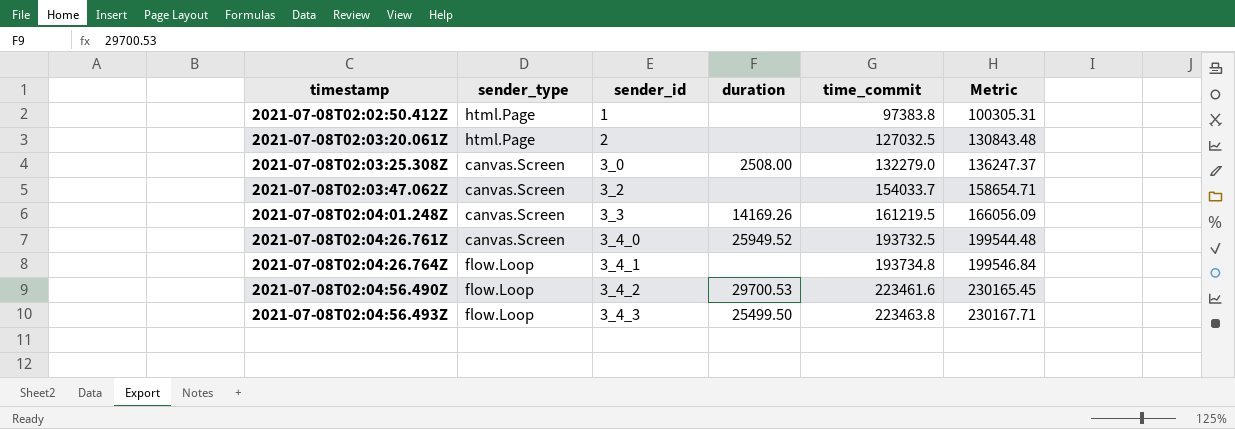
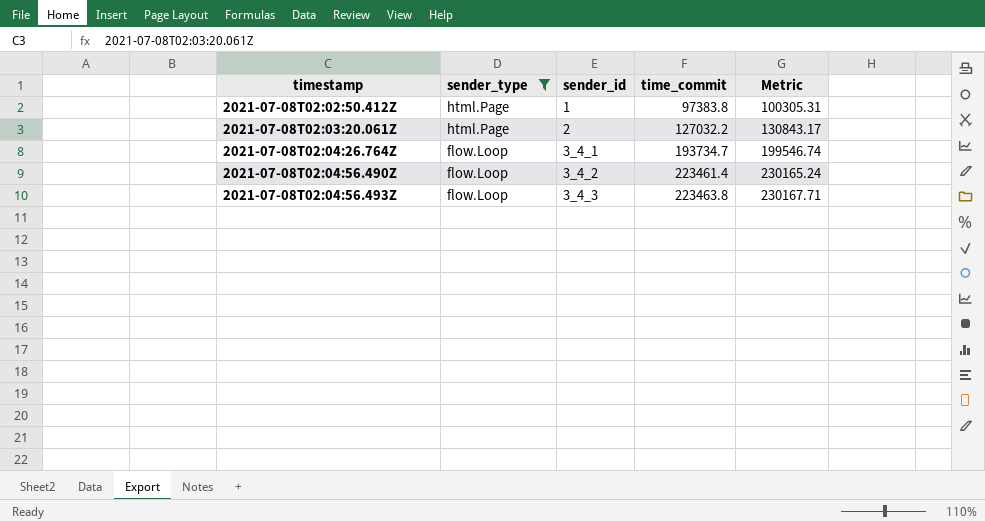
filter: none -> sender_type != canvas.Screen
column duration | position: 4 -> none
2021-07-08T02:03:20.061Z | time_commit: 127032.5 -> 127032.2
2021-07-08T02:03:20.061Z | Metric: 130843.48 -> 130843.17
2021-07-08T02:04:26.764Z | time_commit: 193734.8 -> 193734.7
2021-07-08T02:04:26.764Z | Metric: 199546.84 -> 199546.74
2021-07-08T02:04:56.490Z | time_commit: 223461.6 -> 223461.4
2021-07-08T02:04:56.490Z | Metric: 230165.45 -> 230165.24

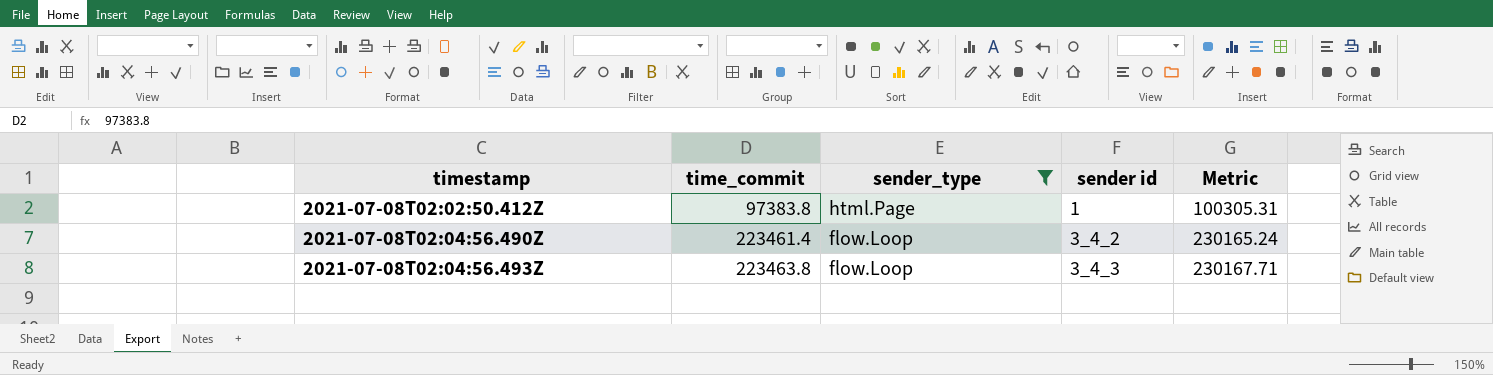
column time_commit | position: 4 -> 2
column name: sender_id -> sender id
row 2021-07-08T02:03:20.061Z: html.Page | 2 | 127032.2 | 130843.17 -> none
row 2021-07-08T02:04:26.764Z: flow.Loop | 3_4_1 | 193734.7 | 199546.74 -> none

